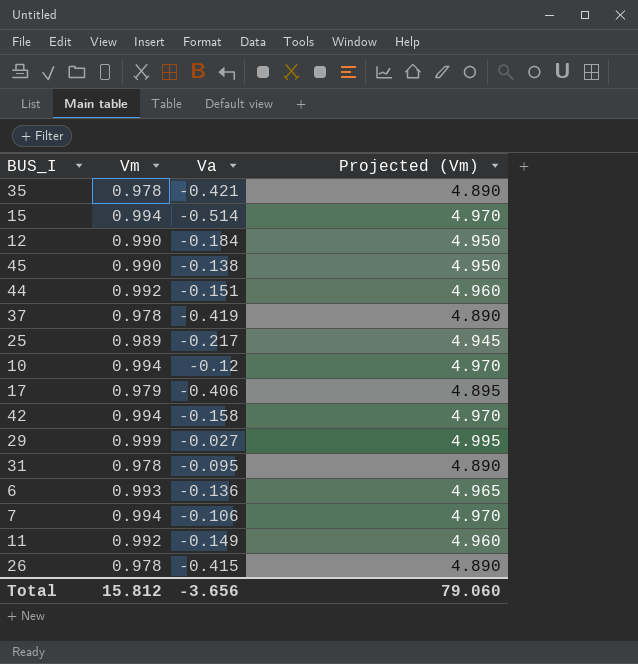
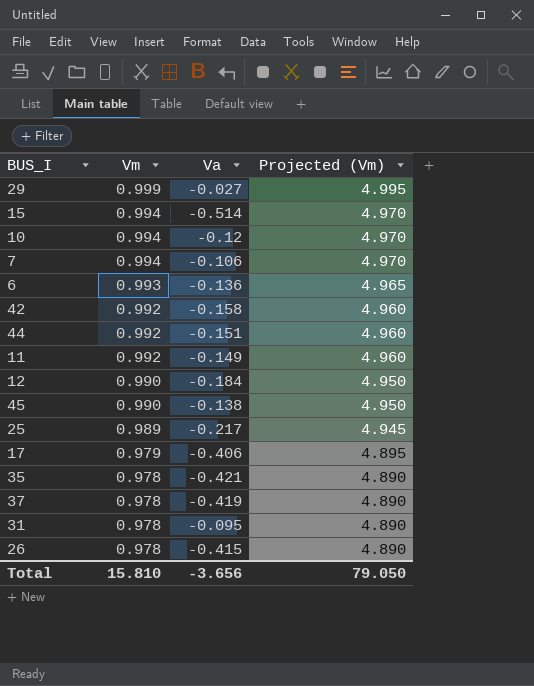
row order: none -> Vm descending
42 | Vm: 0.994 -> 0.992
42 | Projected (Vm): 4.970 -> 4.960
Total | Vm: 15.812 -> 15.810
Total | Projected (Vm): 79.060 -> 79.050

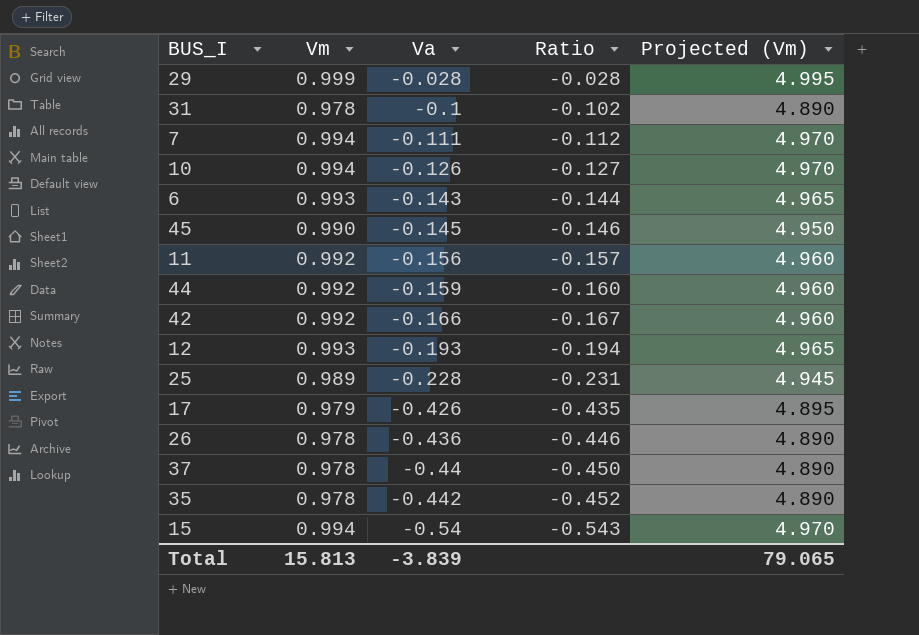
row order: Vm descending -> Va descending
column Ratio | formula: none -> [Va] / [Vm]
29 | Va: -0.027 -> -0.028
31 | Va: -0.095 -> -0.1
7 | Va: -0.106 -> -0.111
10 | Va: -0.12 -> -0.126
6 | Va: -0.136 -> -0.143
45 | Va: -0.138 -> -0.145
11 | Va: -0.149 -> -0.156
44 | Va: -0.151 -> -0.159
42 | Va: -0.158 -> -0.166
12 | Vm: 0.990 -> 0.993
12 | Va: -0.184 -> -0.193
12 | Projected (Vm): 4.950 -> 4.965
25 | Va: -0.217 -> -0.228
17 | Va: -0.406 -> -0.426
26 | Va: -0.415 -> -0.436
37 | Va: -0.419 -> -0.44
35 | Va: -0.421 -> -0.442
15 | Va: -0.514 -> -0.54
Total | Vm: 15.810 -> 15.813
Total | Va: -3.656 -> -3.839
Total | Projected (Vm): 79.050 -> 79.065

